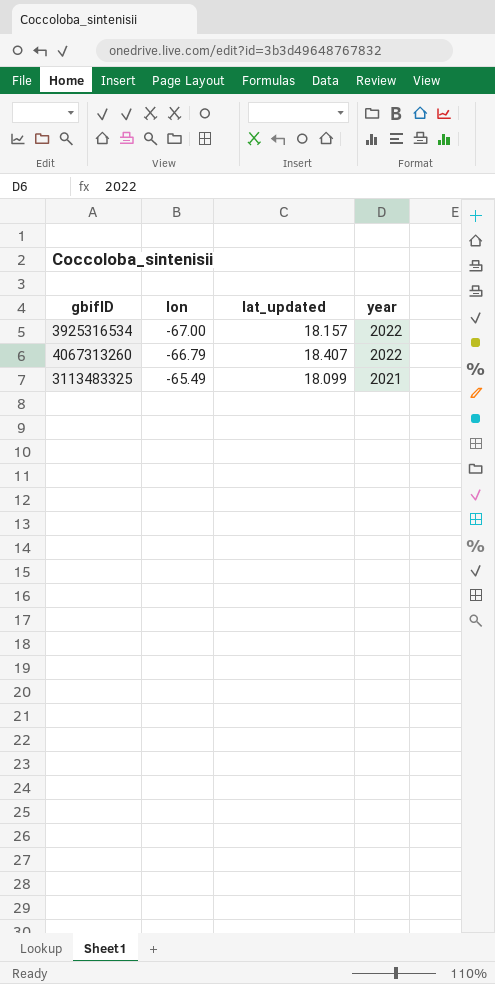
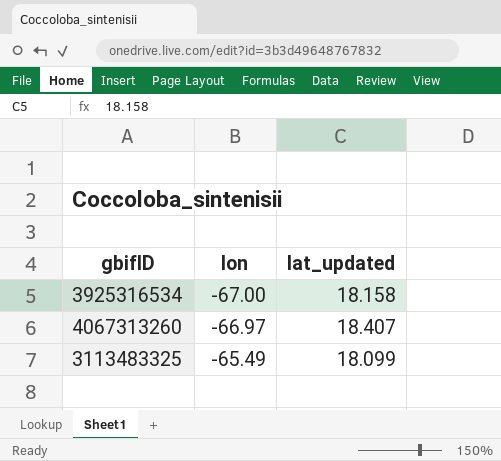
column year | position: 4 -> none
3925316534 | lat_updated: 18.157 -> 18.158
4067313260 | lon: -66.79 -> -66.97

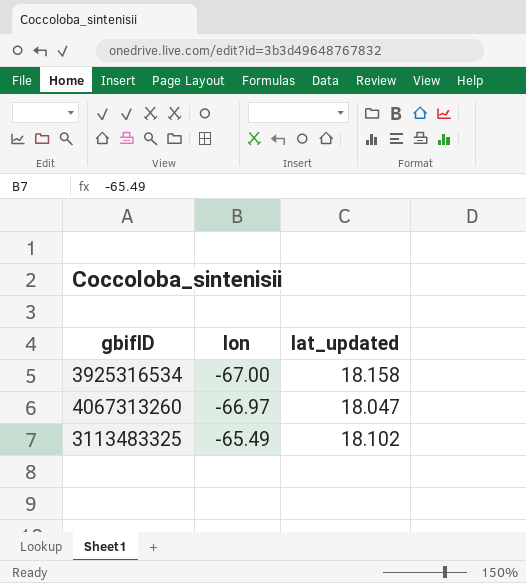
4067313260 | lat_updated: 18.407 -> 18.047
3113483325 | lat_updated: 18.099 -> 18.102

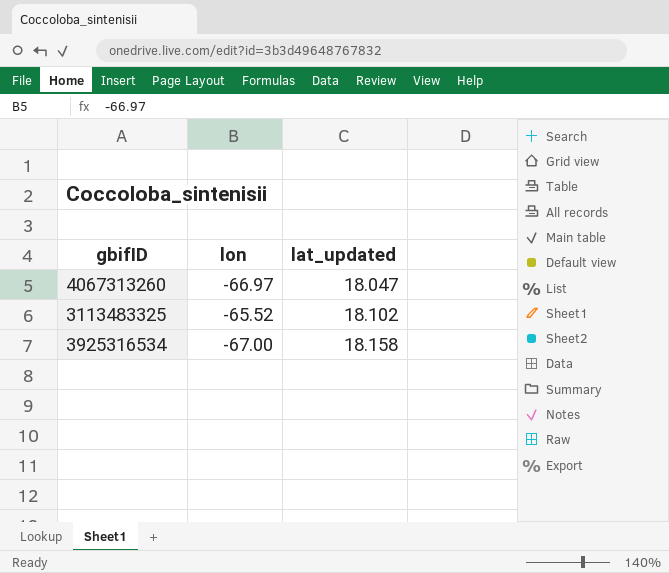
row order: lon ascending -> lat_updated ascending
3113483325 | lon: -65.49 -> -65.52

